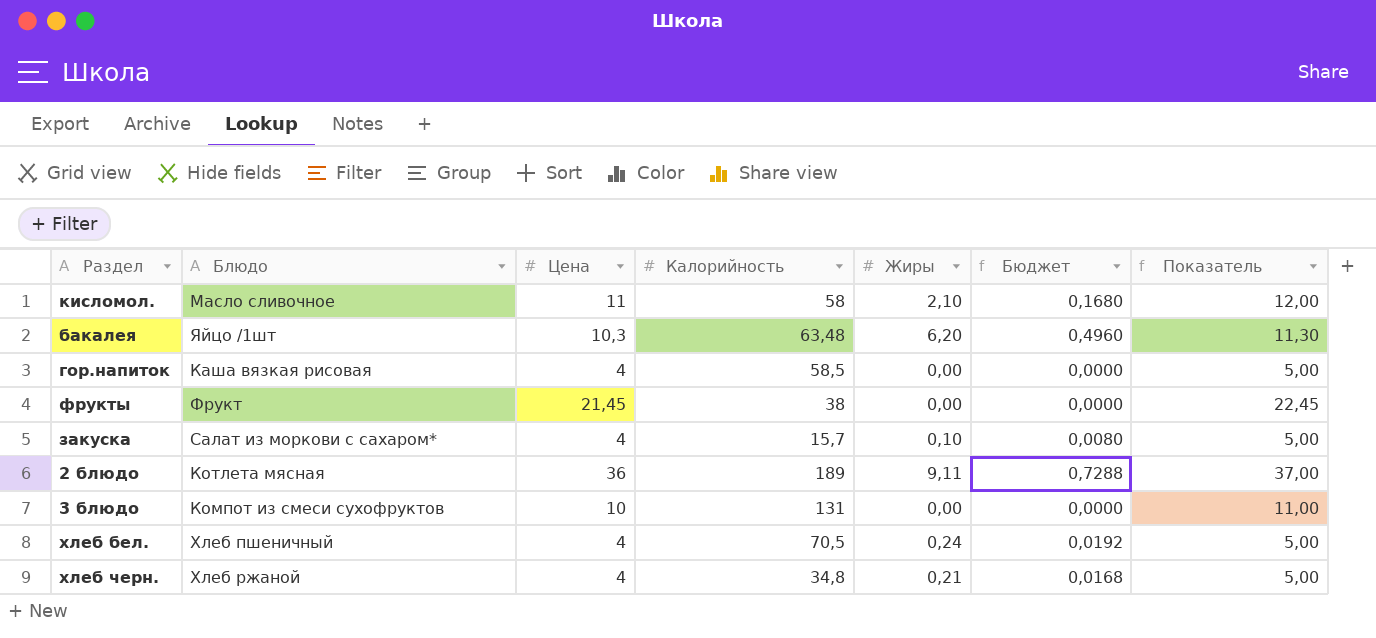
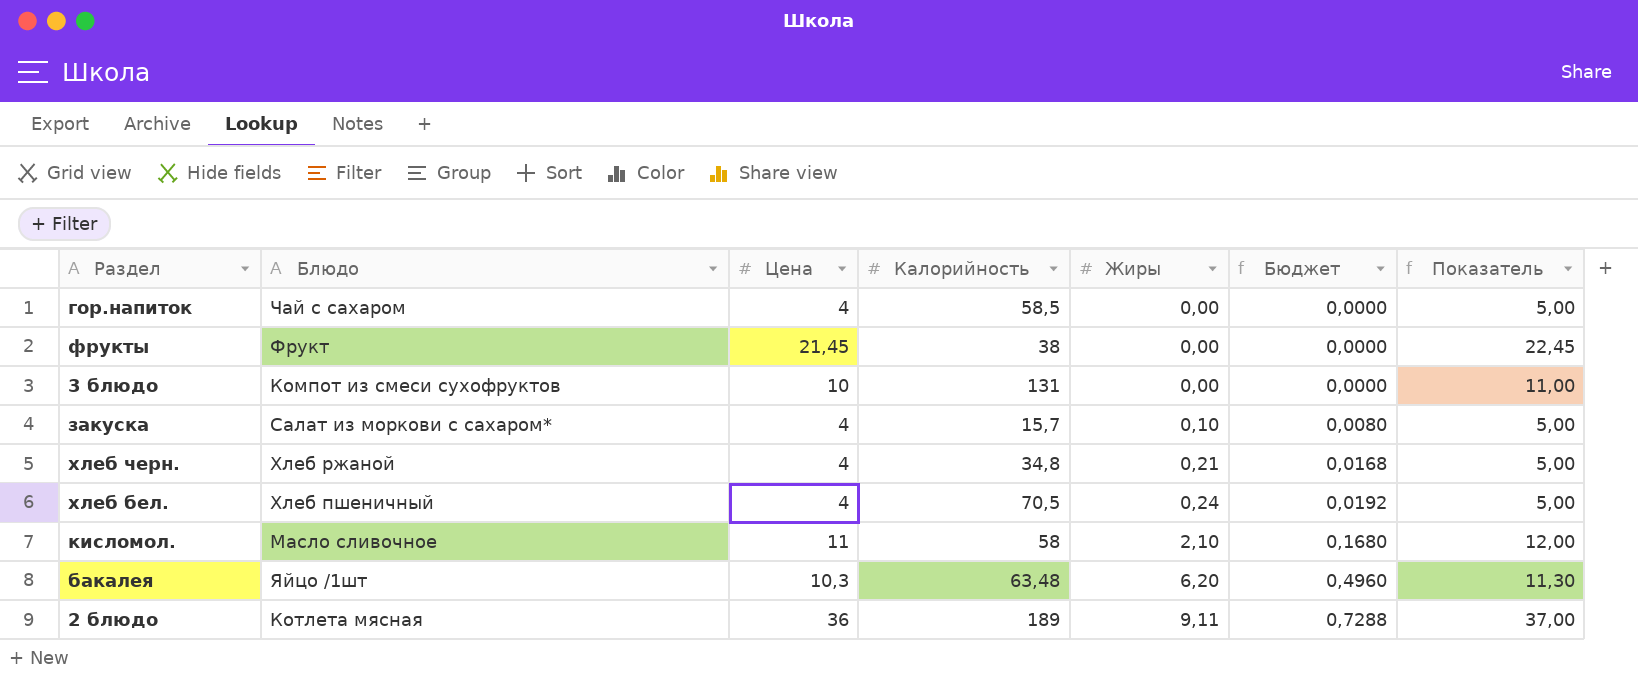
row order: none -> Жиры ascending
гор.напиток | Блюдо: Каша вязкая рисовая -> Чай с сахаром

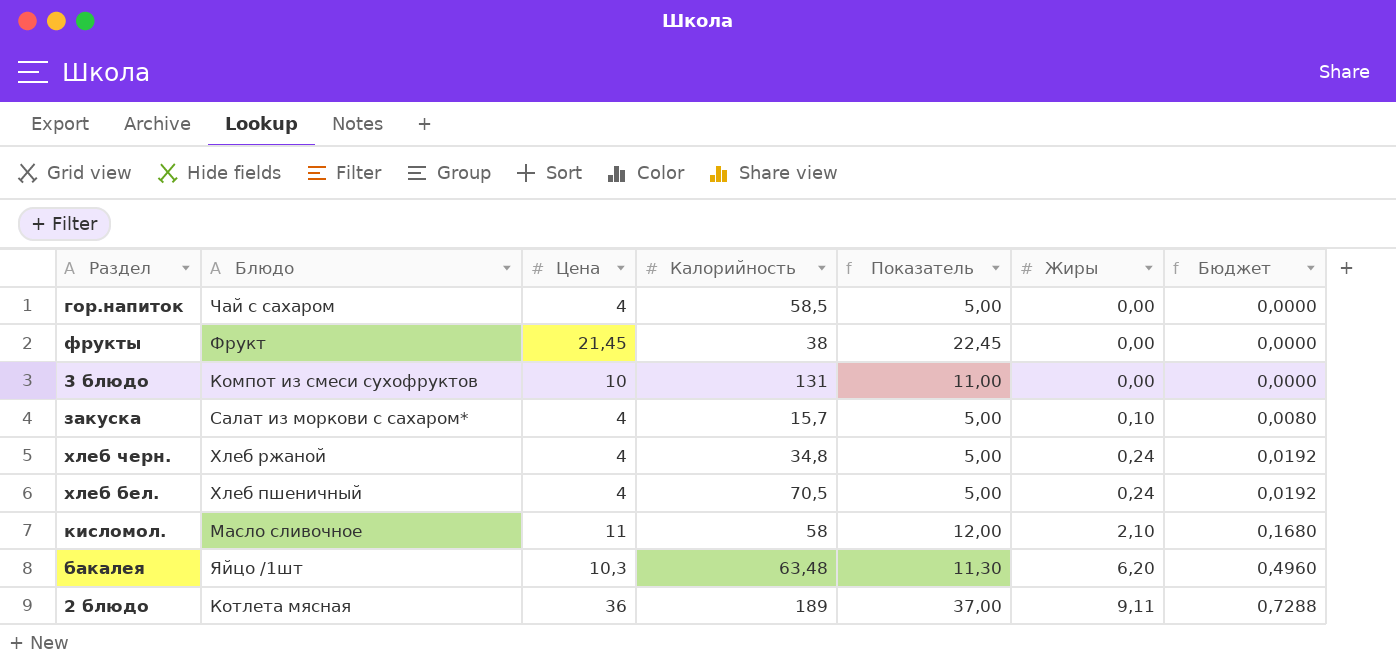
column Показатель | position: 7 -> 5
хлеб черн. | Жиры: 0,21 -> 0,24
хлеб черн. | Бюджет: 0,0168 -> 0,0192

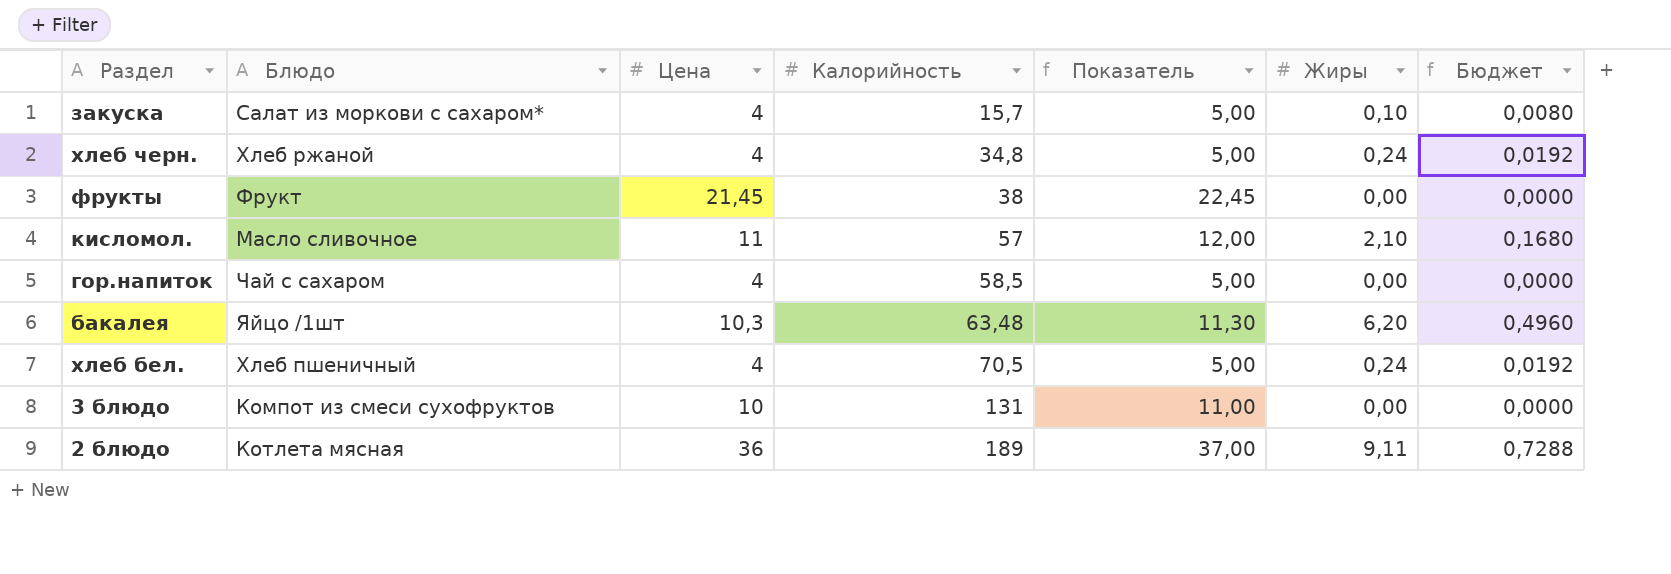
row order: Жиры ascending -> Калорийность ascending
кисломол. | Калорийность: 58 -> 57

